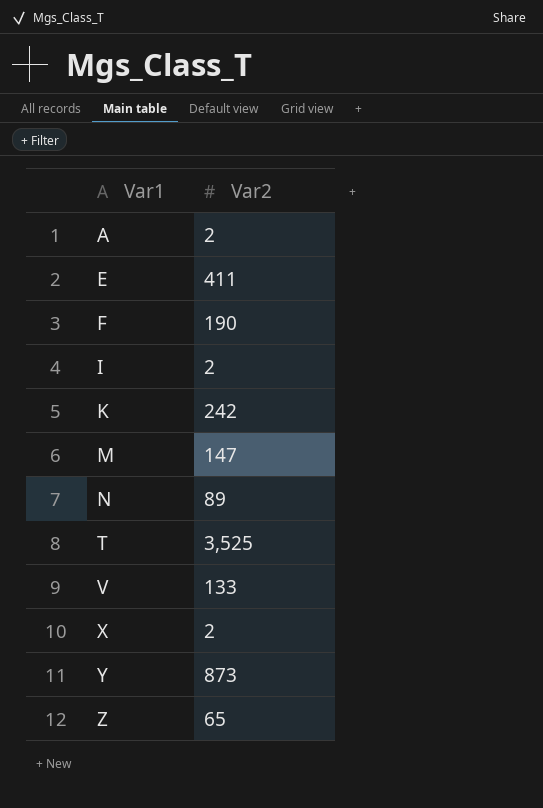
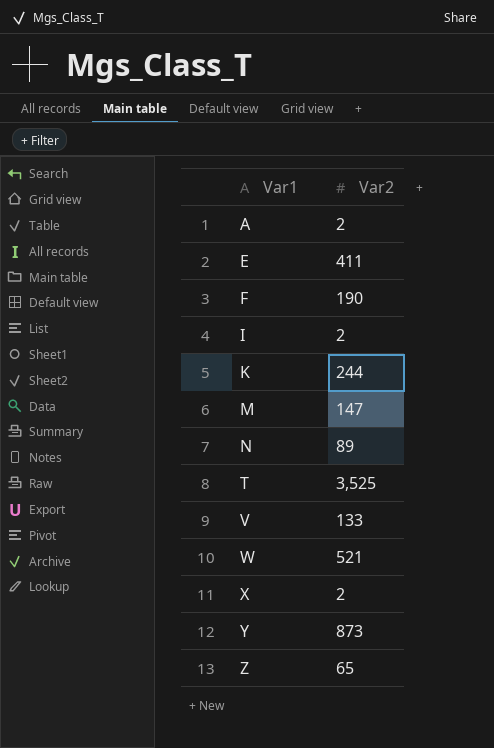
K | Var2: 242 -> 244
row W: none -> 521

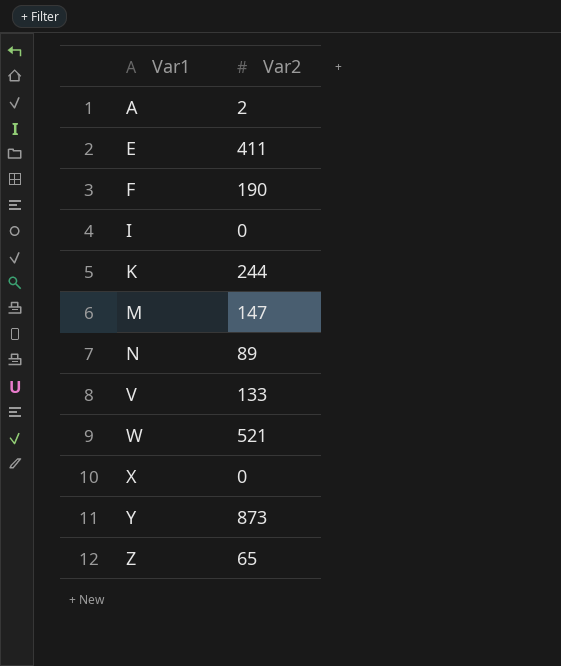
row T: 3,525 -> none
I | Var2: 2 -> 0
X | Var2: 2 -> 0

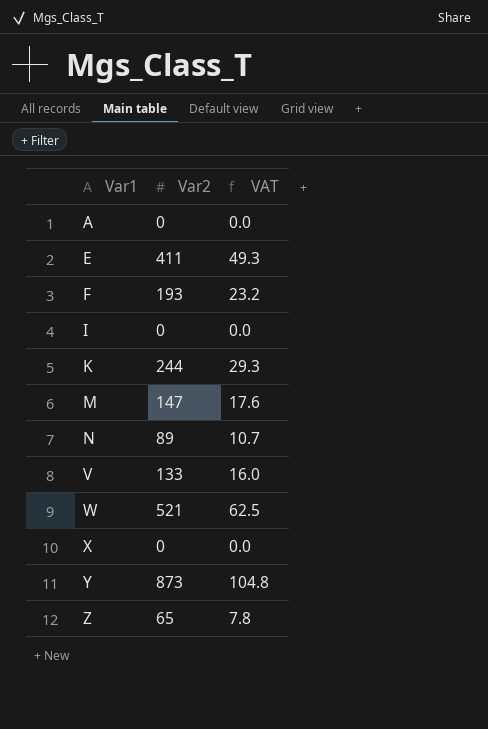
column VAT | formula: none -> [Var2] * 0.12
A | Var2: 2 -> 0
F | Var2: 190 -> 193

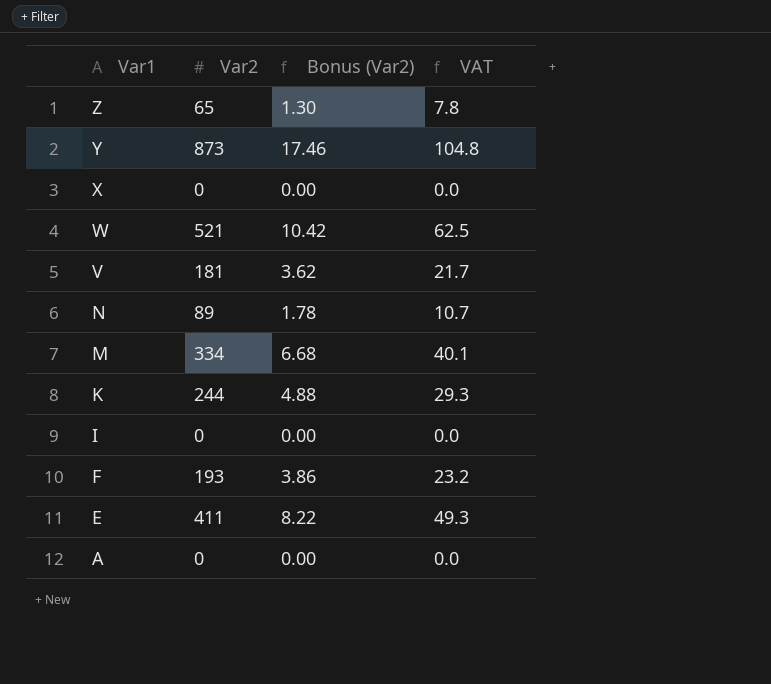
row order: Var1 ascending -> Var1 descending
column Bonus (Var2) | formula: none -> [Var2] * 0.02
V | Var2: 133 -> 181
V | VAT: 16.0 -> 21.7
M | Var2: 147 -> 334
M | VAT: 17.6 -> 40.1

